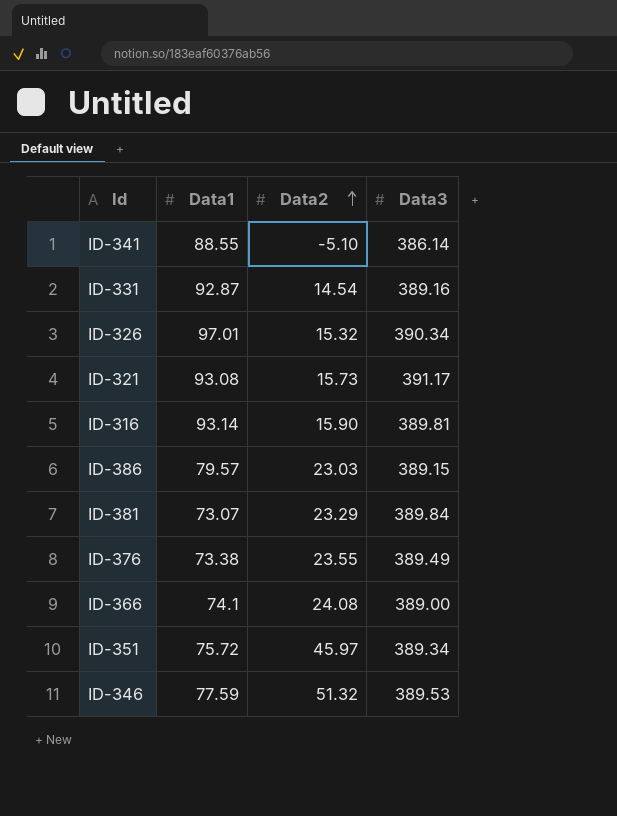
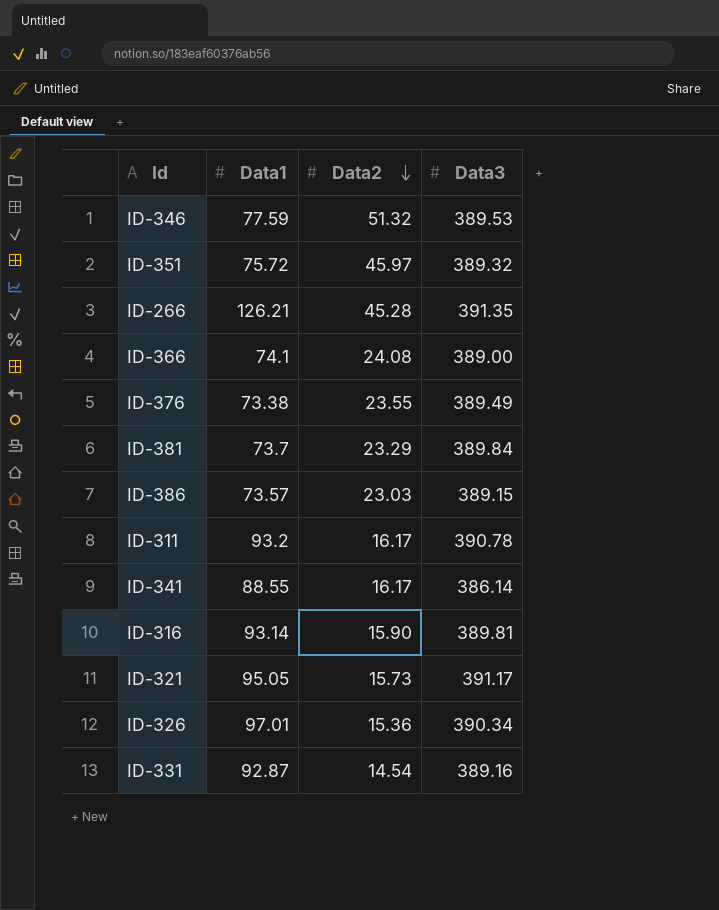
row order: Data2 ascending -> Data2 descending
ID-351 | Data3: 389.34 -> 389.32
row ID-266: none -> 126.21 | 45.28 | 391.35
ID-381 | Data1: 73.07 -> 73.7
ID-386 | Data1: 79.57 -> 73.57
row ID-311: none -> 93.2 | 16.17 | 390.78
ID-341 | Data2: -5.10 -> 16.17
ID-321 | Data1: 93.08 -> 95.05
ID-326 | Data2: 15.32 -> 15.36

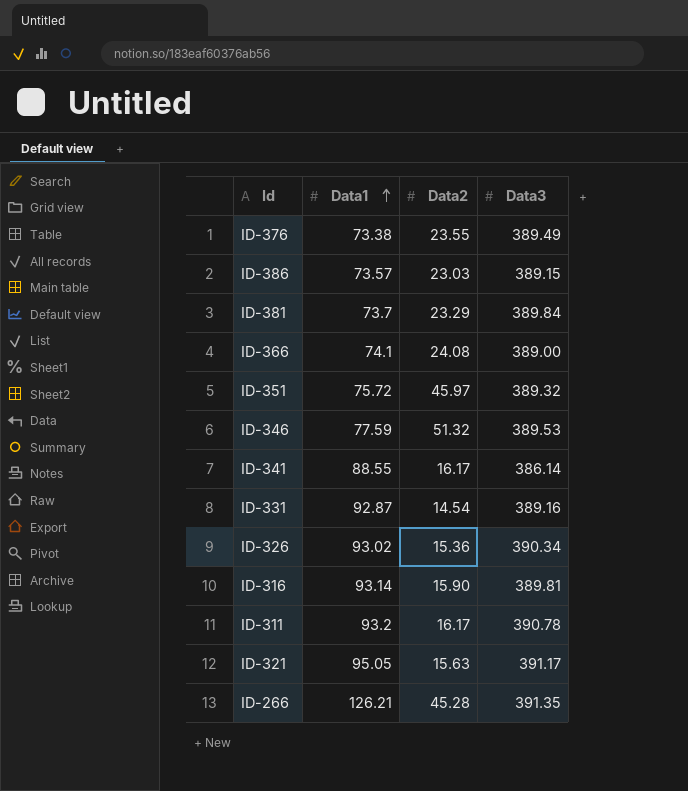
row order: Data2 descending -> Data1 ascending
ID-326 | Data1: 97.01 -> 93.02
ID-321 | Data2: 15.73 -> 15.63

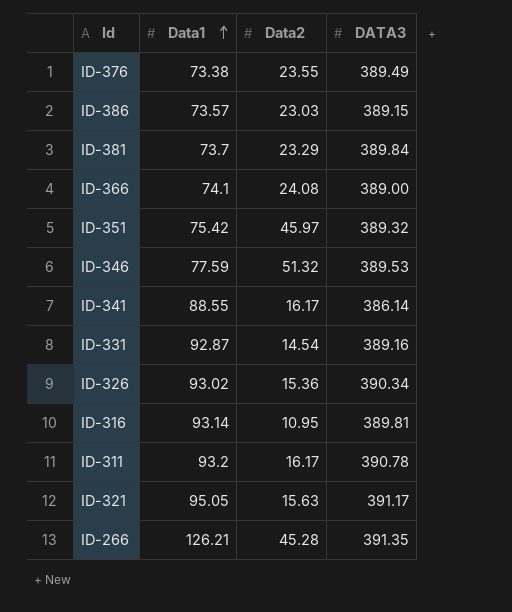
column name: Data3 -> DATA3
ID-351 | Data1: 75.72 -> 75.42
ID-316 | Data2: 15.90 -> 10.95

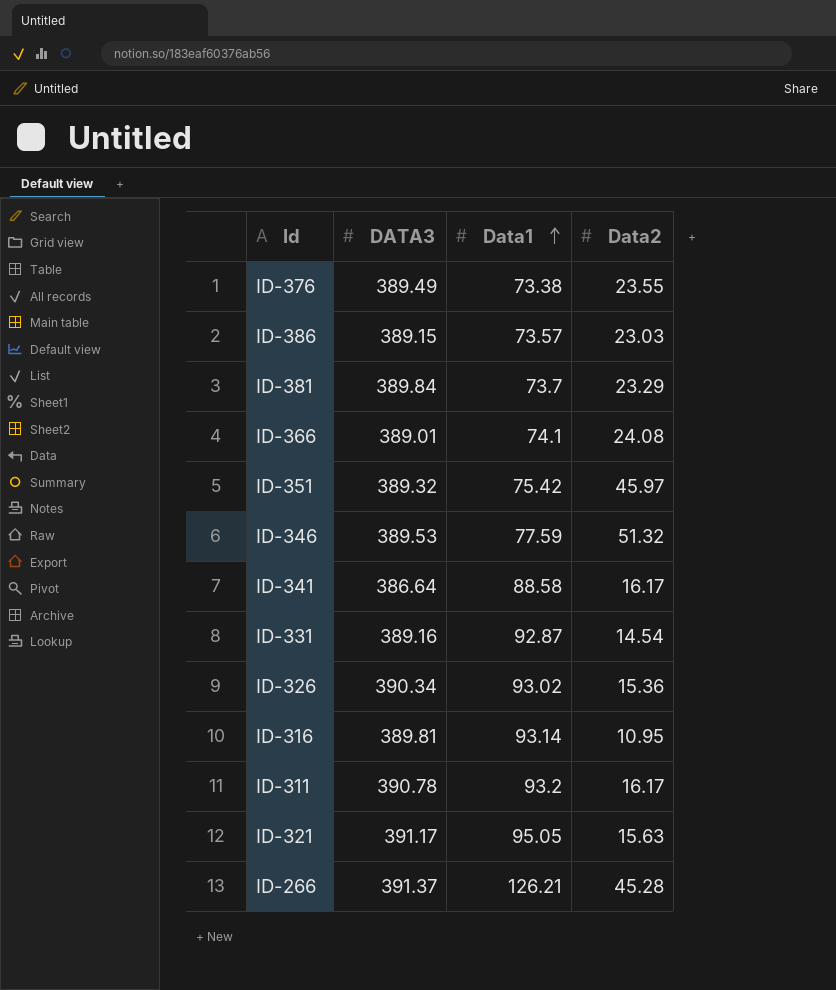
column DATA3 | position: 4 -> 2
ID-366 | DATA3: 389.00 -> 389.01
ID-341 | DATA3: 386.14 -> 386.64
ID-341 | Data1: 88.55 -> 88.58
ID-266 | DATA3: 391.35 -> 391.37

